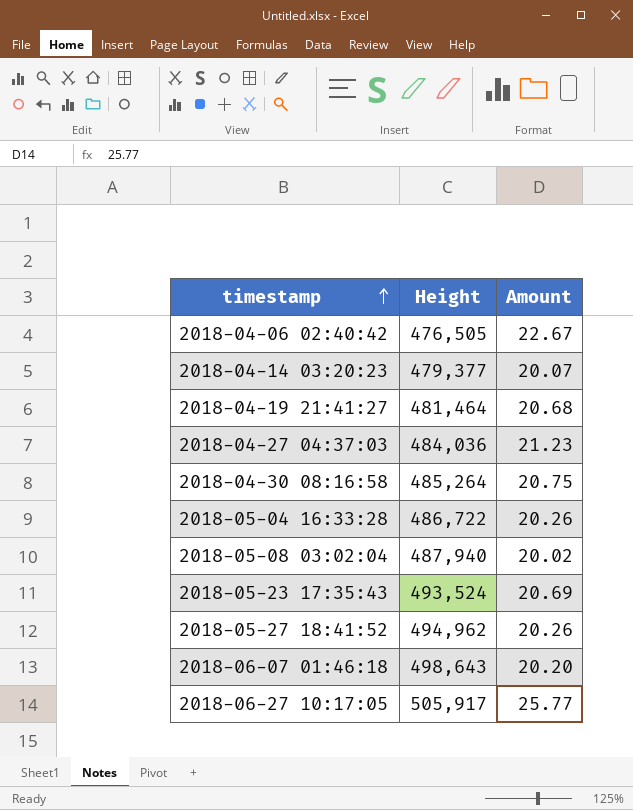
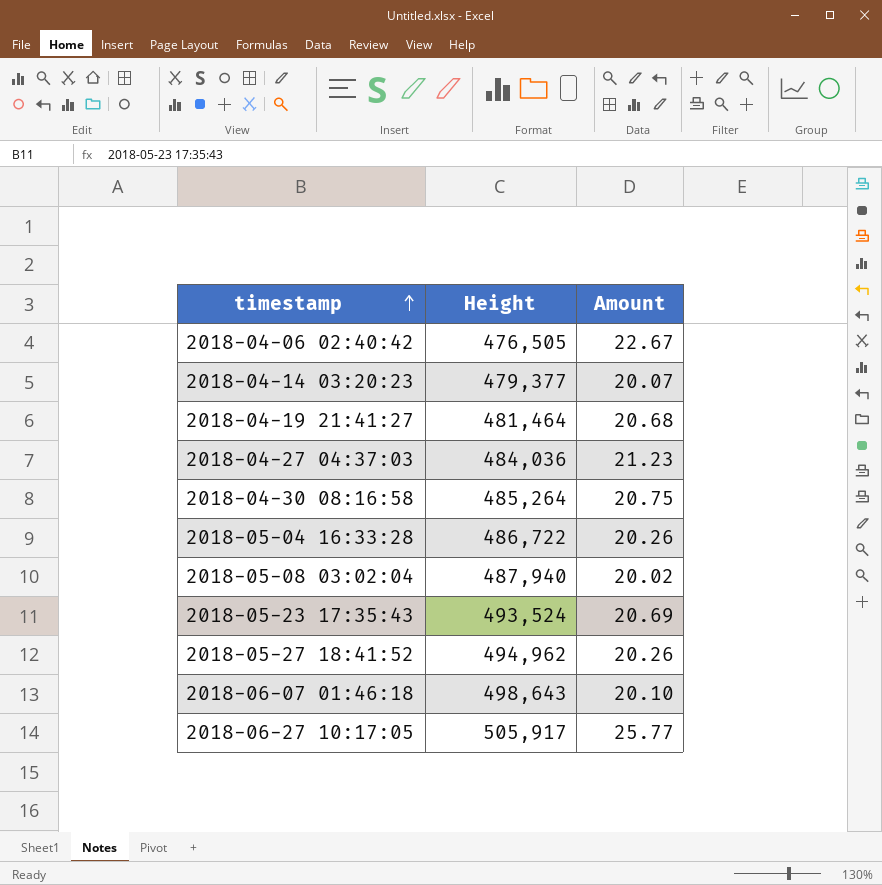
2018-06-07 01:46:18 | Amount: 20.20 -> 20.10

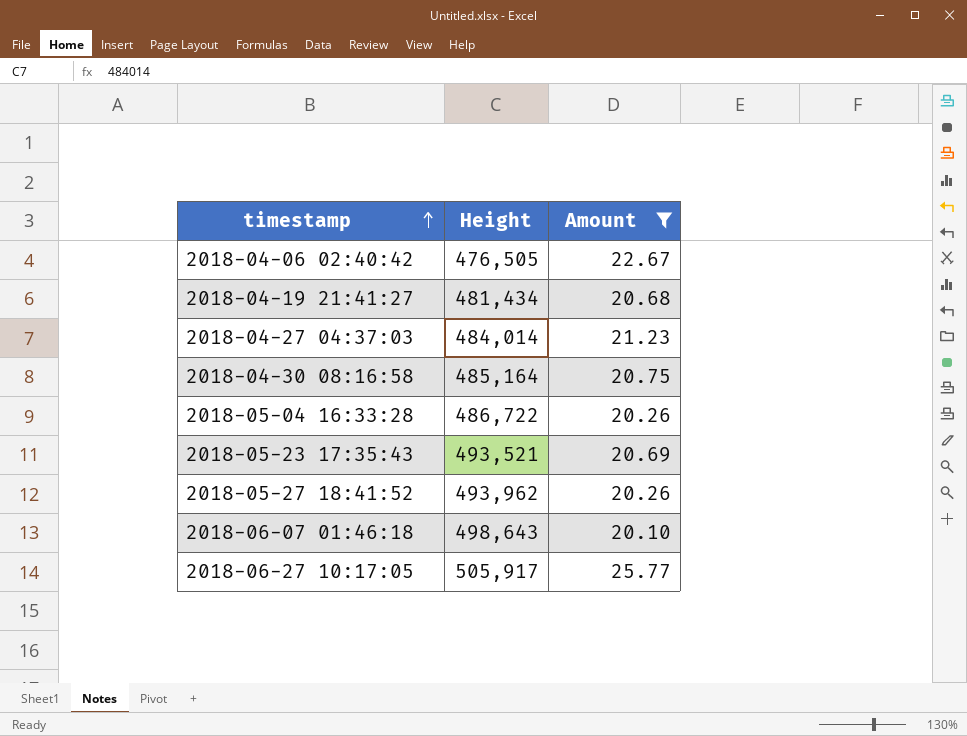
filter: none -> Amount >= 20.10
2018-04-19 21:41:27 | Height: 481,464 -> 481,434
2018-04-27 04:37:03 | Height: 484,036 -> 484,014
2018-04-30 08:16:58 | Height: 485,264 -> 485,164
2018-05-23 17:35:43 | Height: 493,524 -> 493,521
2018-05-27 18:41:52 | Height: 494,962 -> 493,962

